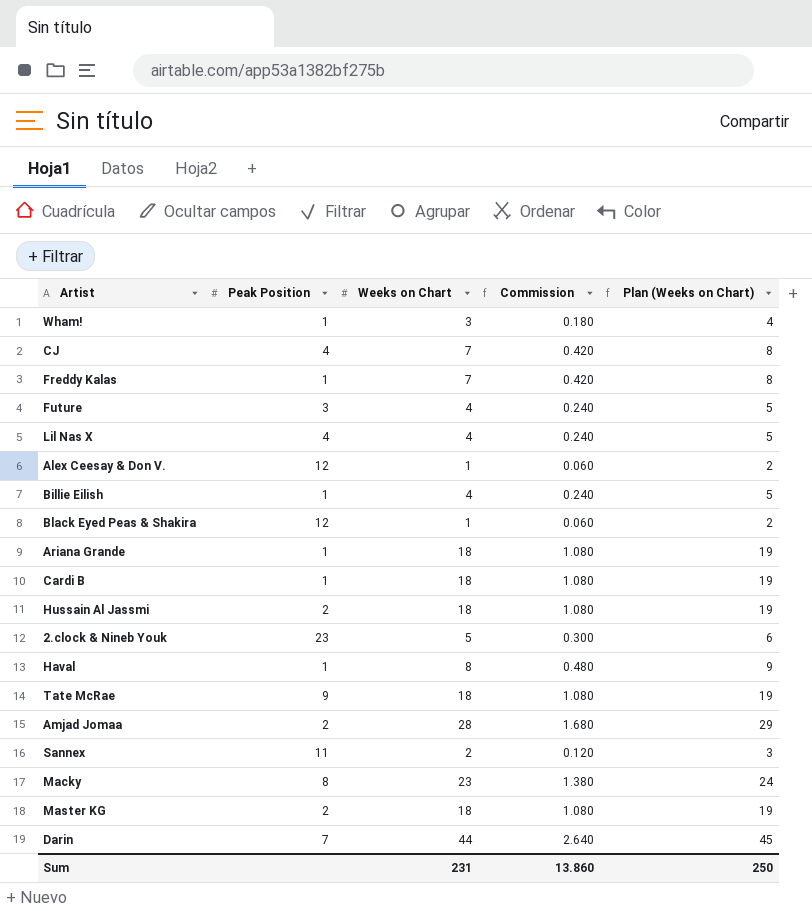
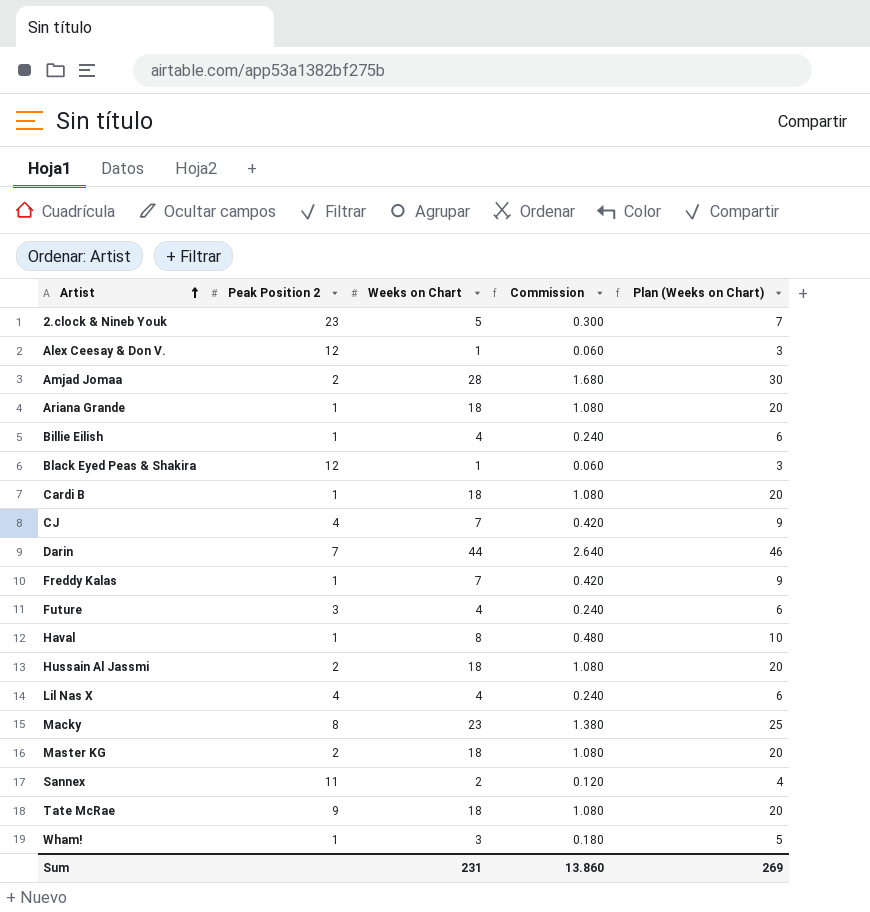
row order: none -> Artist ascending
column name: Peak Position -> Peak Position 2
column Plan (Weeks on Chart) | formula: [Weeks on Chart] + 1 -> [Weeks on Chart] + 2
Sum | Plan (Weeks on Chart): 250 -> 269

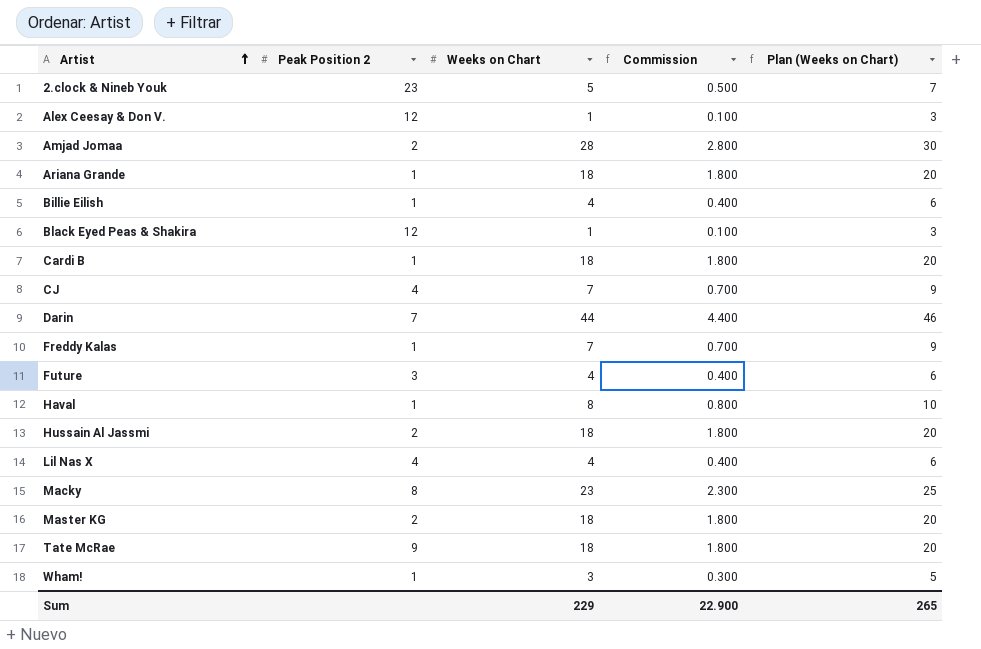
column Commission | formula: [Weeks on Chart] * 0.06 -> [Weeks on Chart] * 0.1
row Sannex: 11 | 2 | 0.120 | 4 -> none
Sum | Weeks on Chart: 231 -> 229
Sum | Commission: 13.860 -> 22.900
Sum | Plan (Weeks on Chart): 269 -> 265

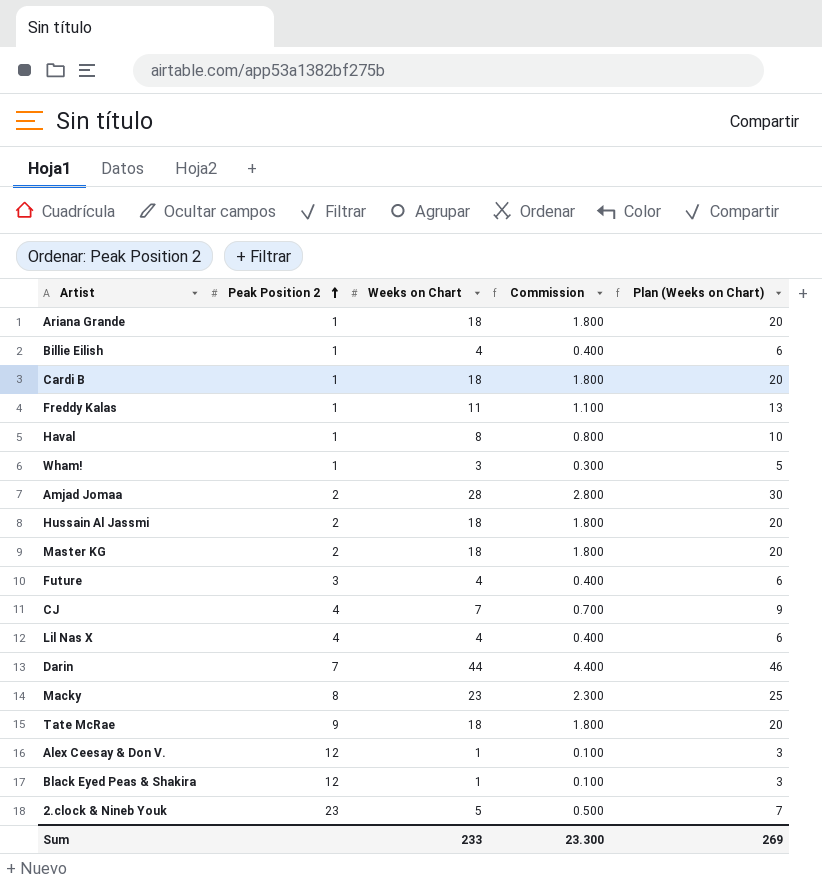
row order: Artist ascending -> Peak Position 2 ascending
Freddy Kalas | Weeks on Chart: 7 -> 11
Freddy Kalas | Commission: 0.700 -> 1.100
Freddy Kalas | Plan (Weeks on Chart): 9 -> 13
Sum | Weeks on Chart: 229 -> 233
Sum | Commission: 22.900 -> 23.300
Sum | Plan (Weeks on Chart): 265 -> 269

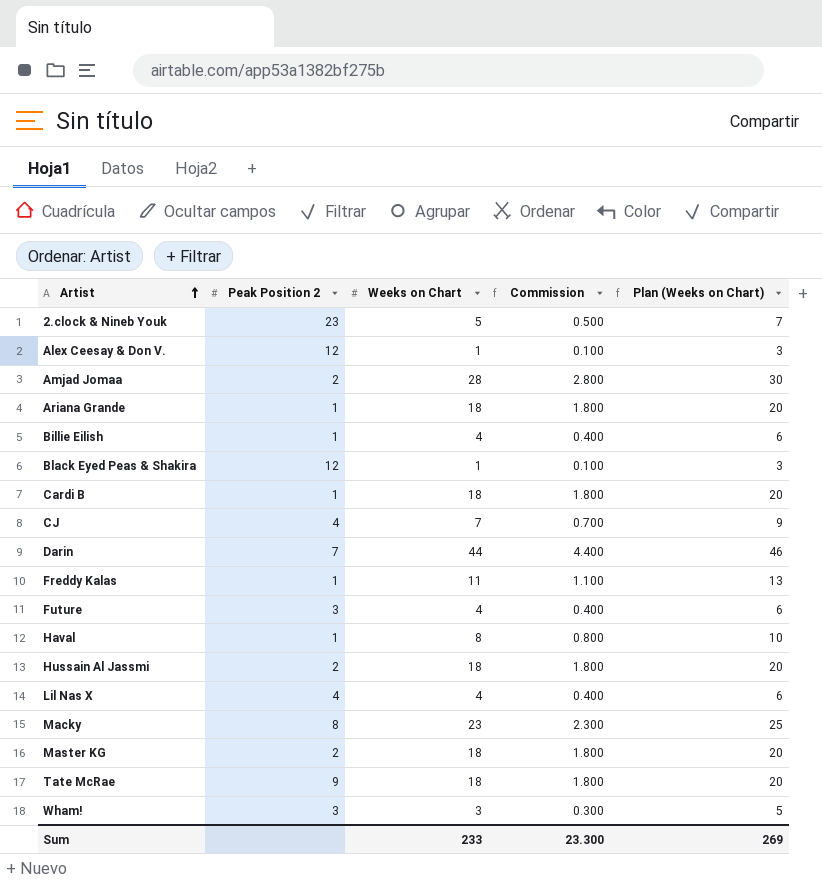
row order: Peak Position 2 ascending -> Artist ascending
Wham! | Peak Position 2: 1 -> 3

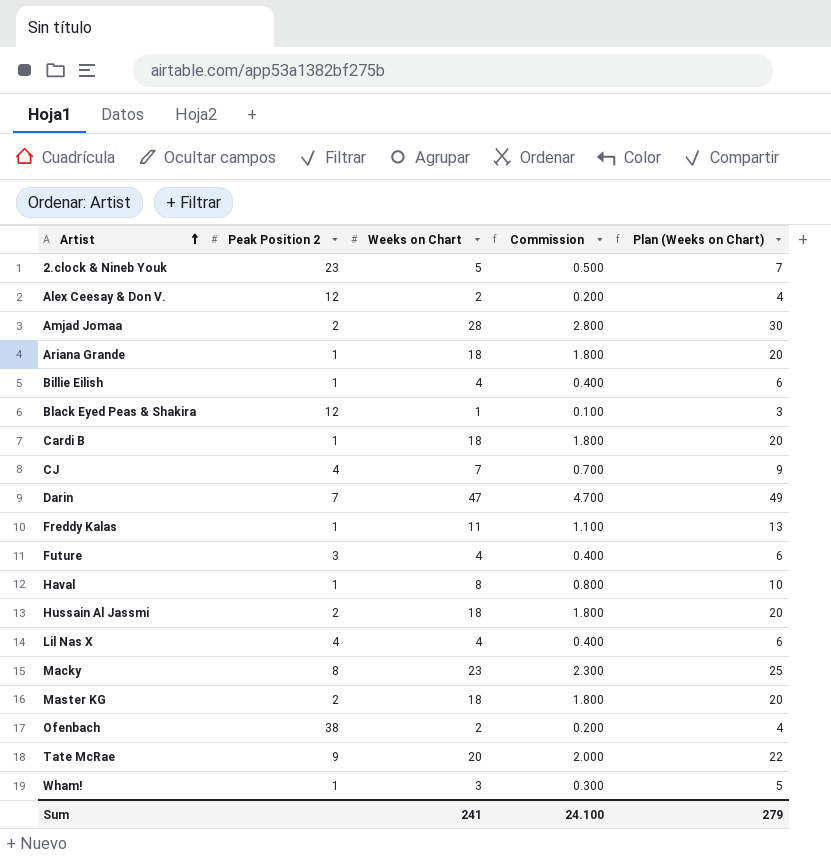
Alex Ceesay & Don V. | Weeks on Chart: 1 -> 2
Alex Ceesay & Don V. | Commission: 0.100 -> 0.200
Alex Ceesay & Don V. | Plan (Weeks on Chart): 3 -> 4
Darin | Weeks on Chart: 44 -> 47
Darin | Commission: 4.400 -> 4.700
Darin | Plan (Weeks on Chart): 46 -> 49
row Ofenbach: none -> 38 | 2 | 0.200 | 4
Tate McRae | Weeks on Chart: 18 -> 20
Tate McRae | Commission: 1.800 -> 2.000
Tate McRae | Plan (Weeks on Chart): 20 -> 22
Wham! | Peak Position 2: 3 -> 1
Sum | Weeks on Chart: 233 -> 241
Sum | Commission: 23.300 -> 24.100
Sum | Plan (Weeks on Chart): 269 -> 279

